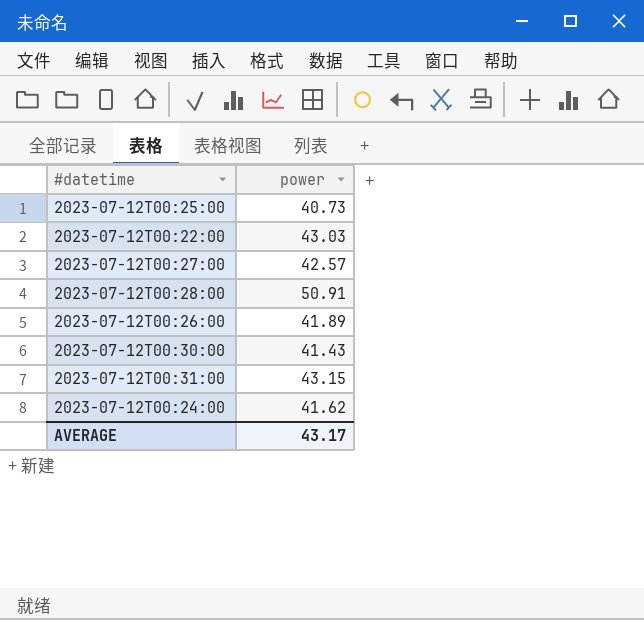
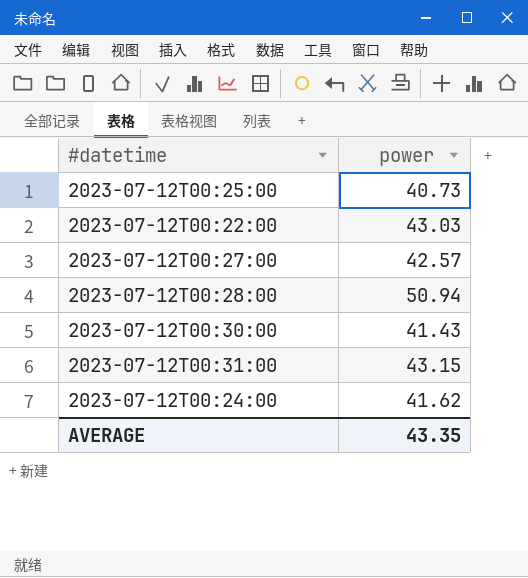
row 2023-07-12T00:26:00: 41.89 -> none
2023-07-12T00:28:00 | power: 50.91 -> 50.94
AVERAGE | power: 43.17 -> 43.35

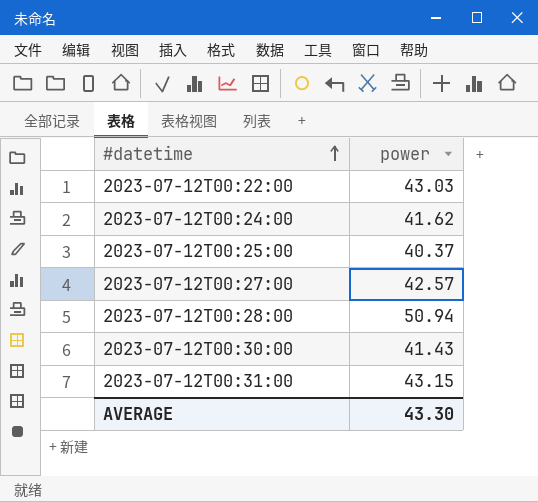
row order: none -> #datetime ascending
2023-07-12T00:25:00 | power: 40.73 -> 40.37
AVERAGE | power: 43.35 -> 43.30

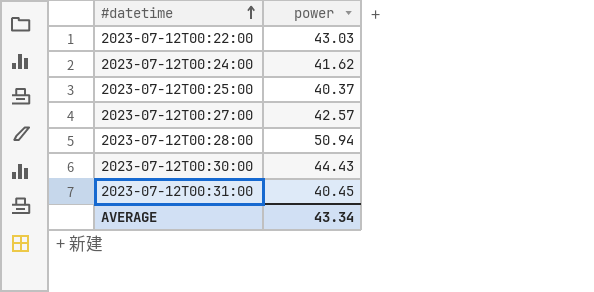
2023-07-12T00:30:00 | power: 41.43 -> 44.43
2023-07-12T00:31:00 | power: 43.15 -> 40.45
AVERAGE | power: 43.30 -> 43.34

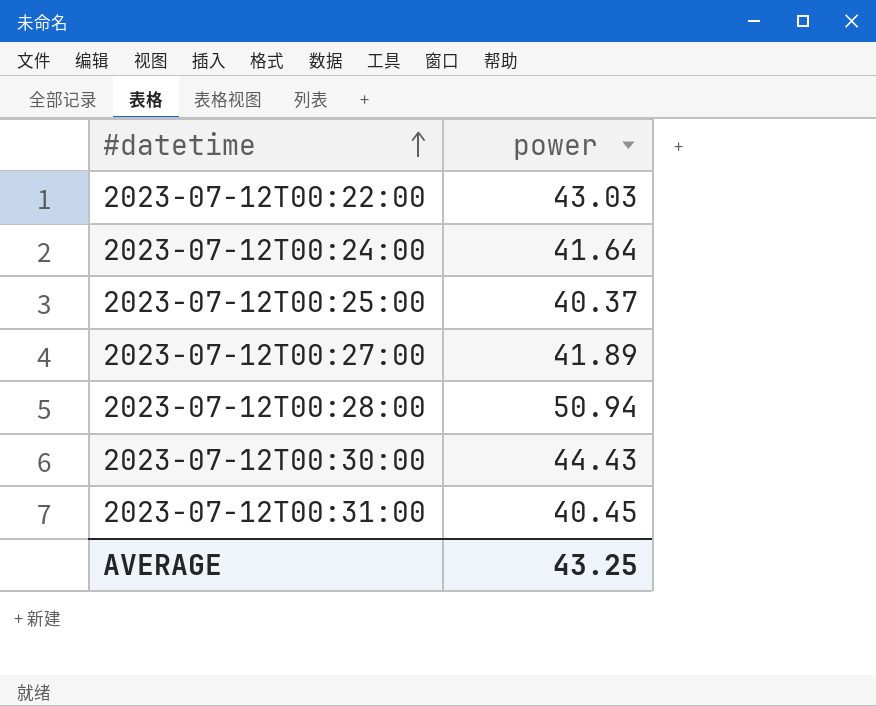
2023-07-12T00:24:00 | power: 41.62 -> 41.64
2023-07-12T00:27:00 | power: 42.57 -> 41.89
AVERAGE | power: 43.34 -> 43.25

